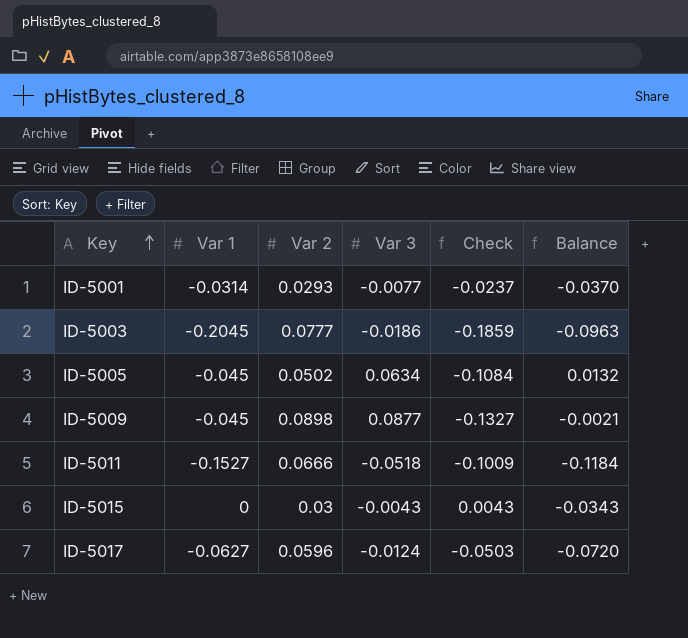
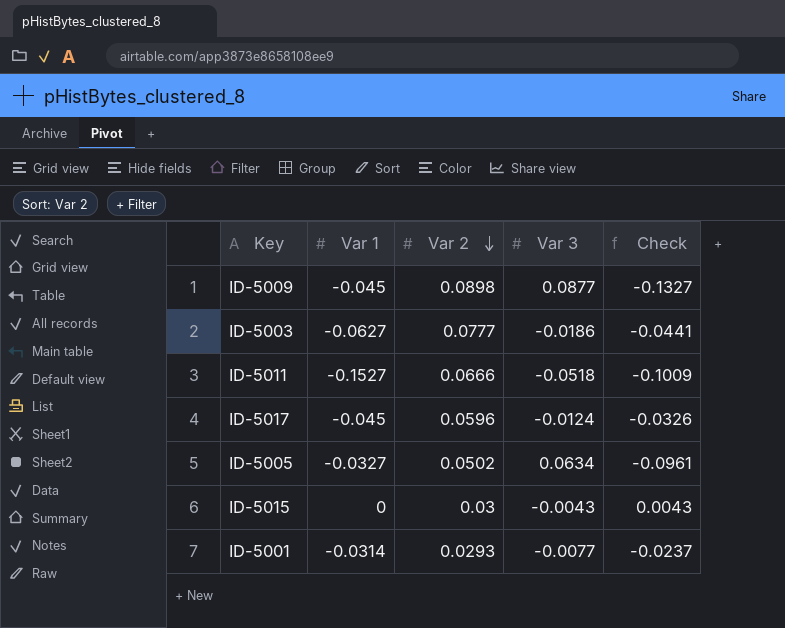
row order: Key ascending -> Var 2 descending
column Balance | formula: [Var 3] - [Var 2] -> none
ID-5003 | Var 1: -0.2045 -> -0.0627
ID-5003 | Check: -0.1859 -> -0.0441
ID-5017 | Var 1: -0.0627 -> -0.045
ID-5017 | Check: -0.0503 -> -0.0326
ID-5005 | Var 1: -0.045 -> -0.0327
ID-5005 | Check: -0.1084 -> -0.0961

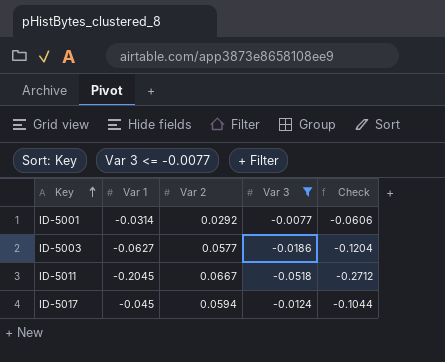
filter: none -> Var 3 <= -0.0077
row order: Var 2 descending -> Key ascending
column Check | formula: [Var 1] - [Var 3] -> [Var 1] - [Var 2]
ID-5001 | Var 2: 0.0293 -> 0.0292
ID-5003 | Var 2: 0.0777 -> 0.0577
ID-5011 | Var 1: -0.1527 -> -0.2045
ID-5011 | Var 2: 0.0666 -> 0.0667
ID-5017 | Var 2: 0.0596 -> 0.0594

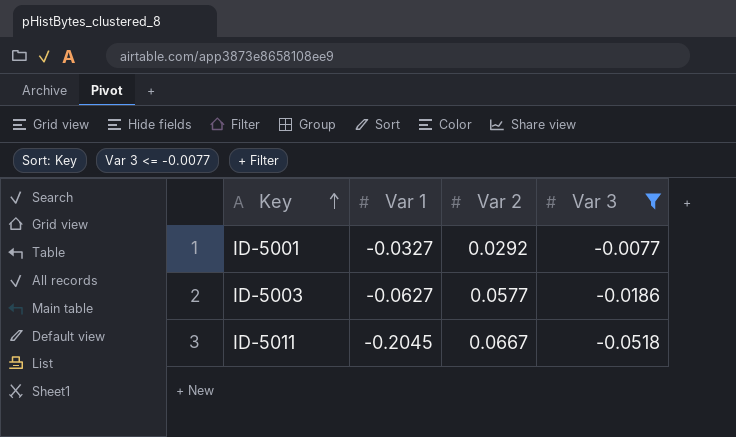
column Check | formula: [Var 1] - [Var 2] -> none
row ID-5017: -0.045 | 0.0594 | -0.0124 | -0.1044 -> none
ID-5001 | Var 1: -0.0314 -> -0.0327

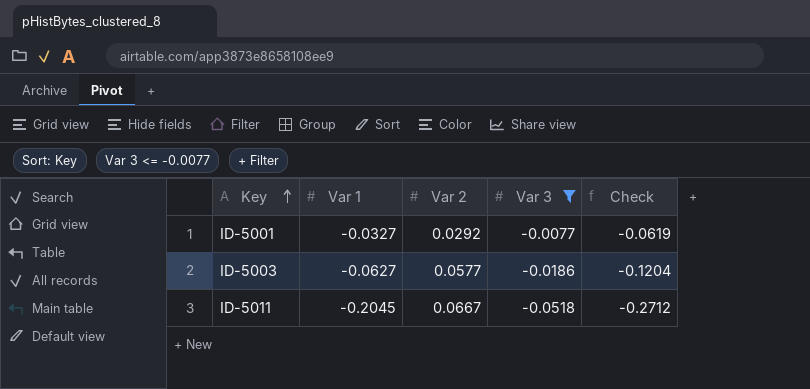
column Check | formula: none -> [Var 1] - [Var 2]

